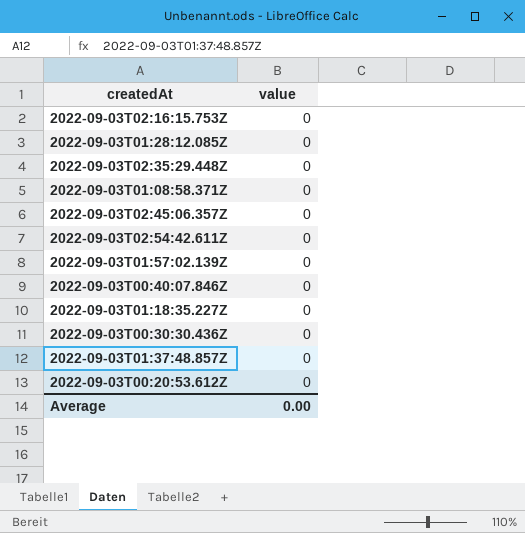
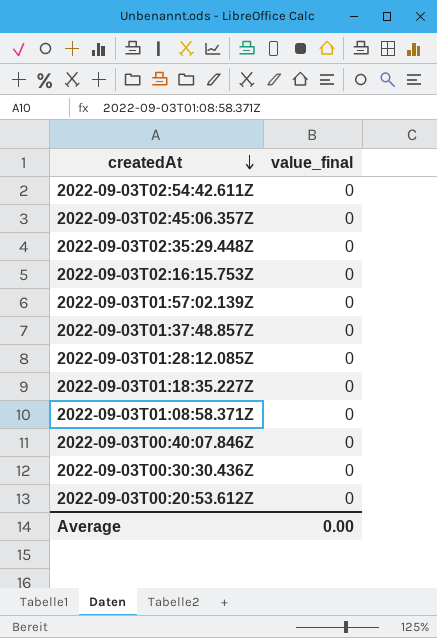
row order: none -> createdAt descending
column name: value -> value_final

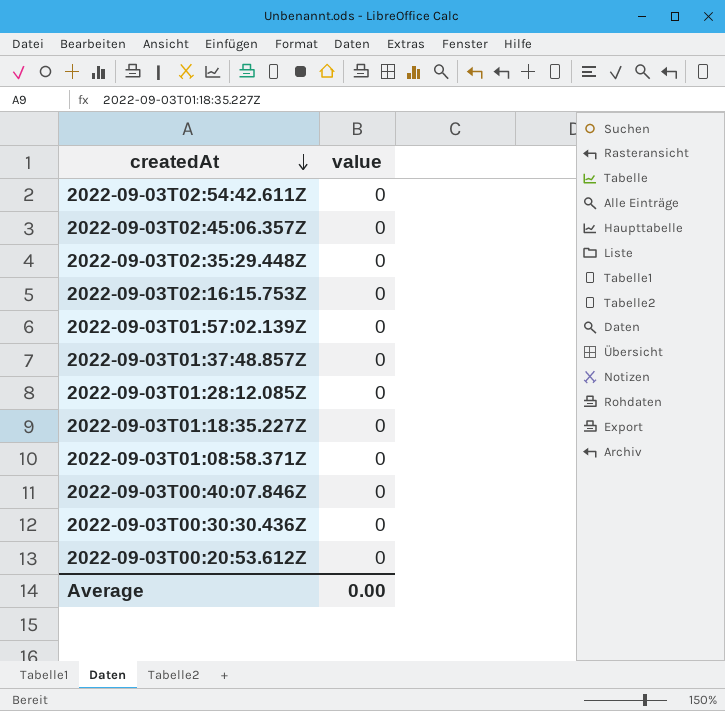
column name: value_final -> value

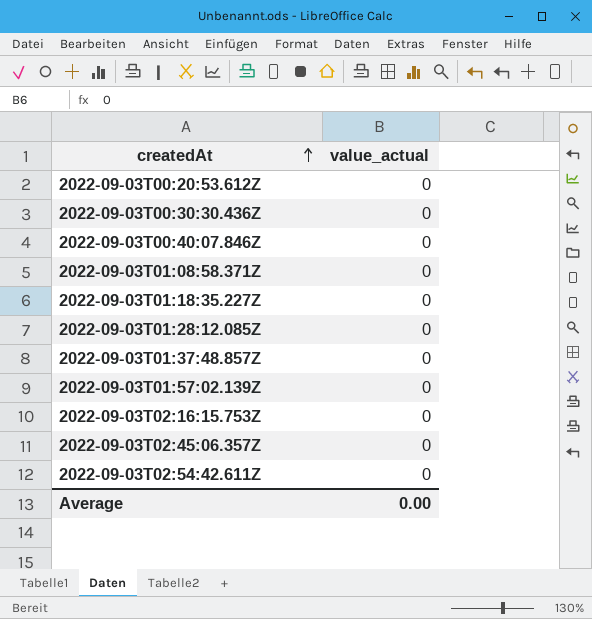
row order: createdAt descending -> createdAt ascending
column name: value -> value_actual
row 2022-09-03T02:35:29.448Z: 0 -> none

